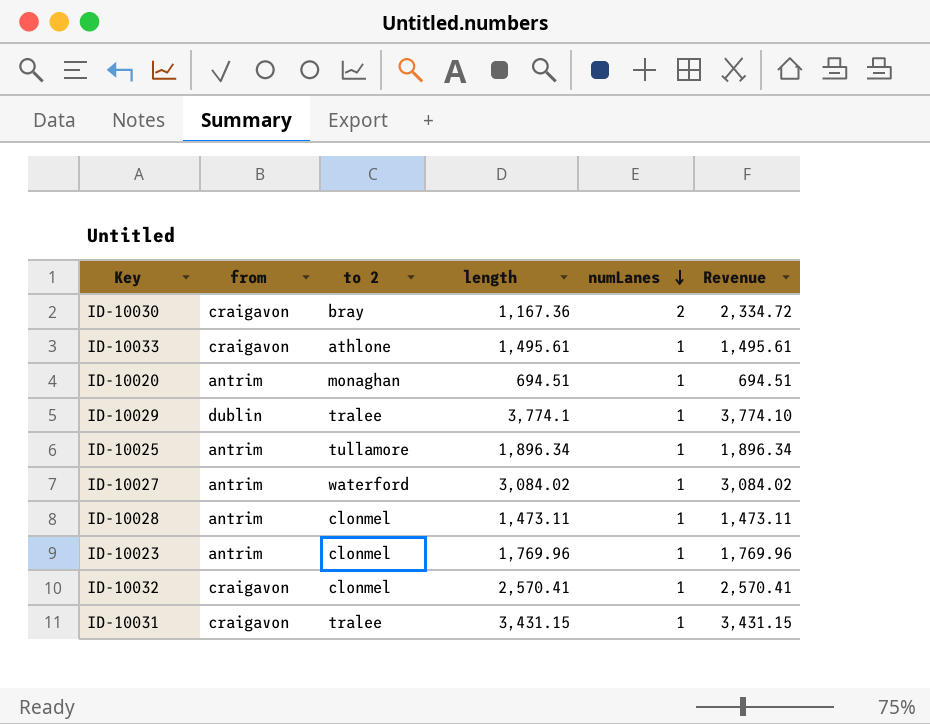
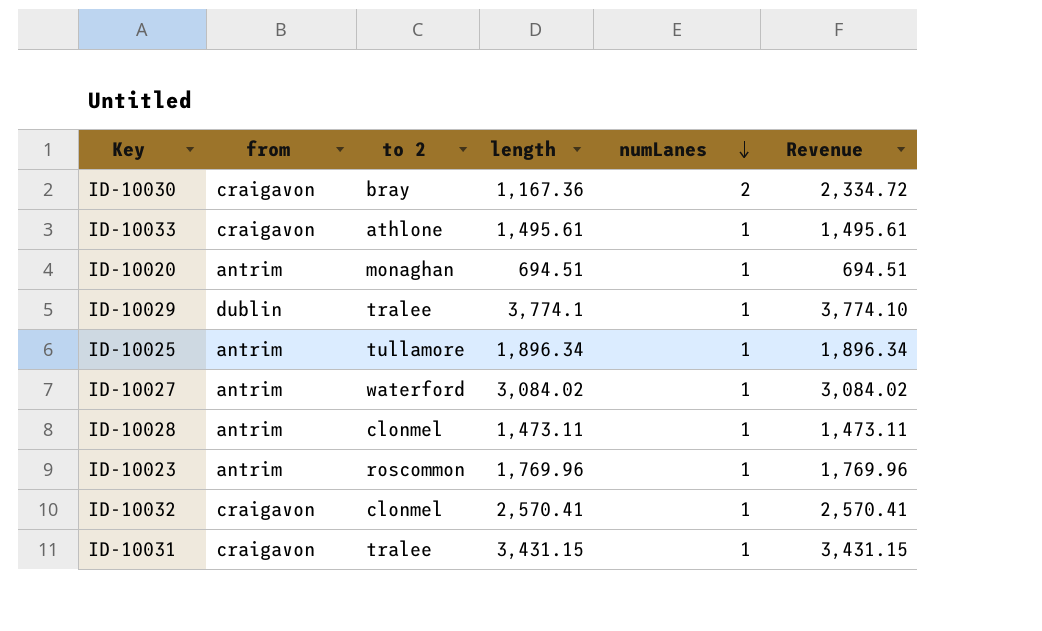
ID-10023 | to 2: clonmel -> roscommon

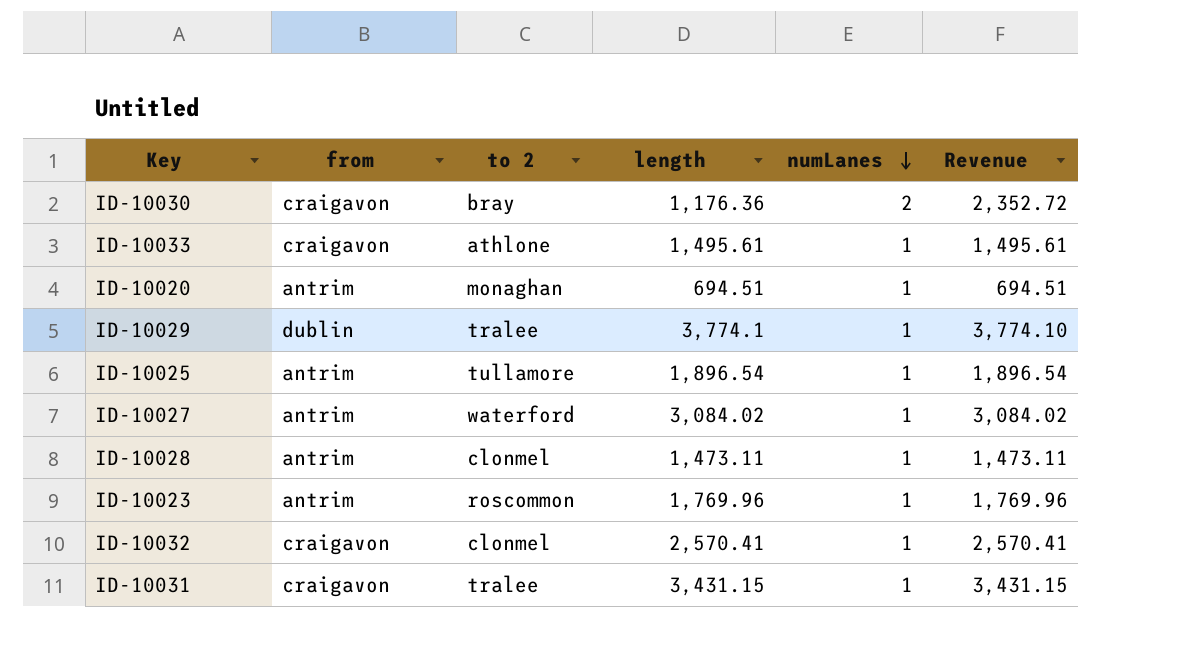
ID-10030 | length: 1,167.36 -> 1,176.36
ID-10030 | Revenue: 2,334.72 -> 2,352.72
ID-10025 | length: 1,896.34 -> 1,896.54
ID-10025 | Revenue: 1,896.34 -> 1,896.54

